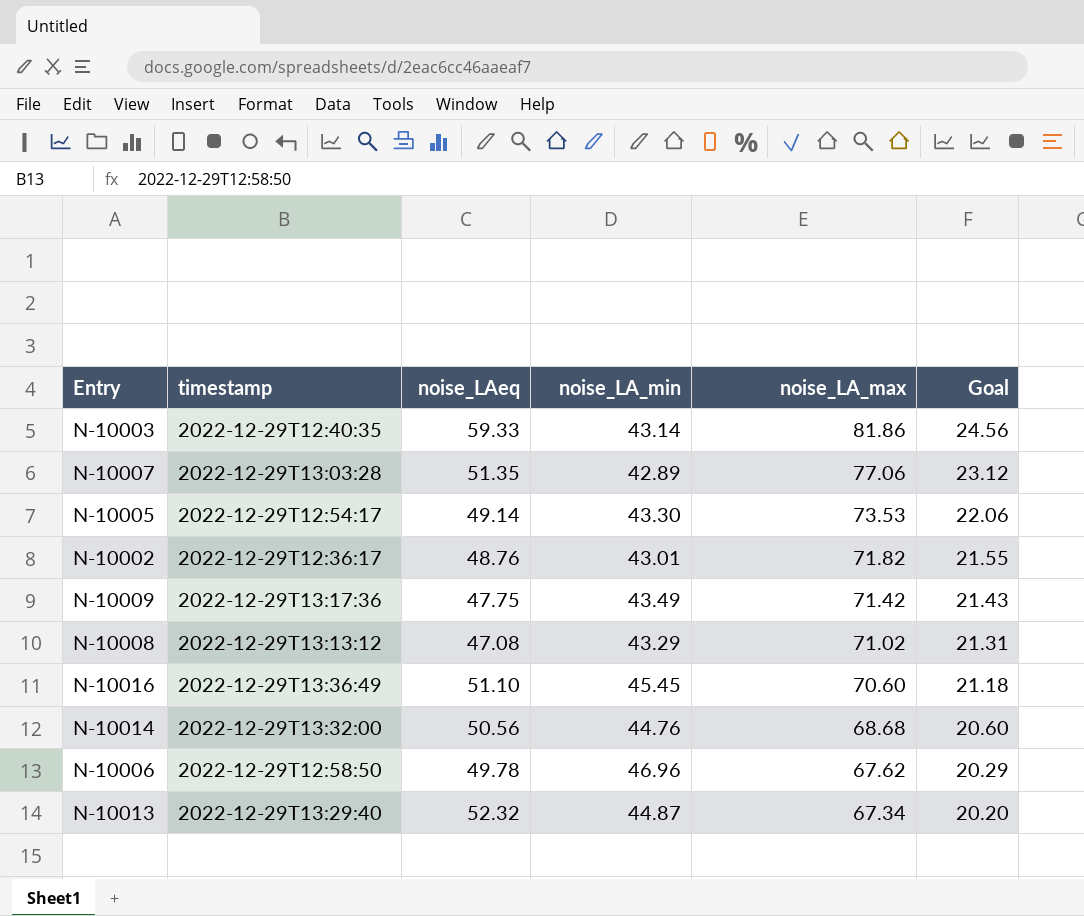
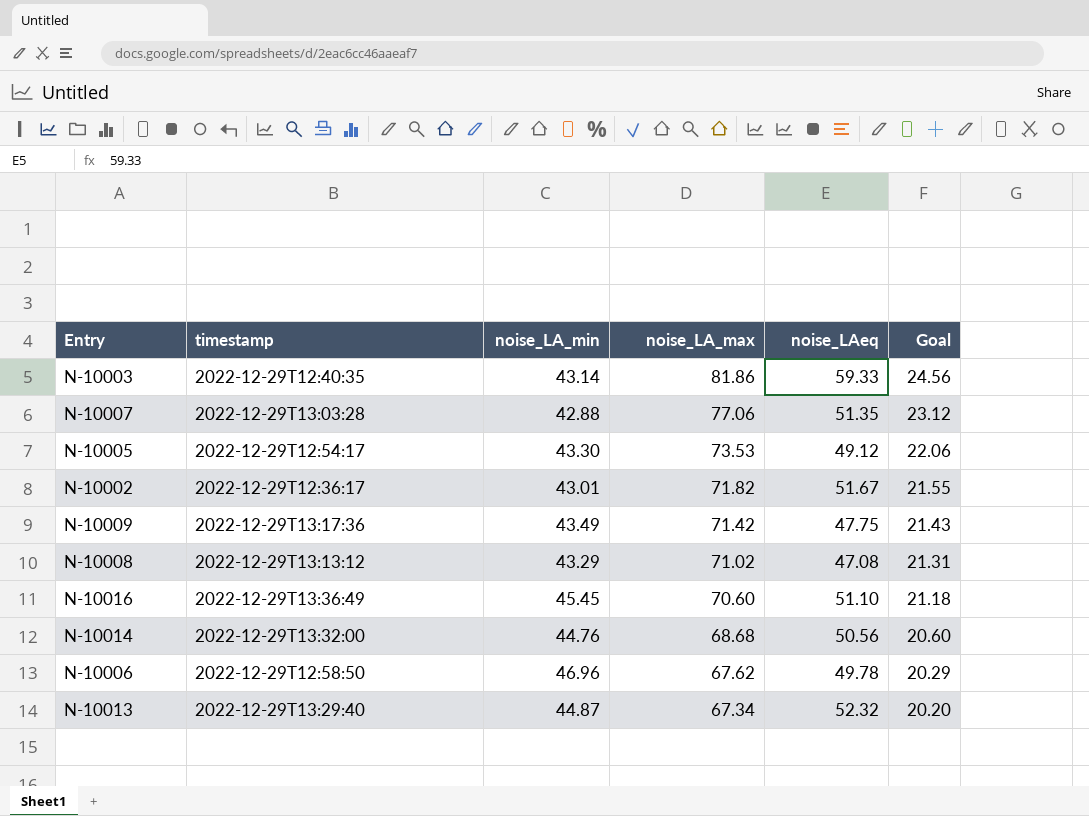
column noise_LAeq | position: 3 -> 5
N-10007 | noise_LA_min: 42.89 -> 42.88
N-10005 | noise_LAeq: 49.14 -> 49.12
N-10002 | noise_LAeq: 48.76 -> 51.67

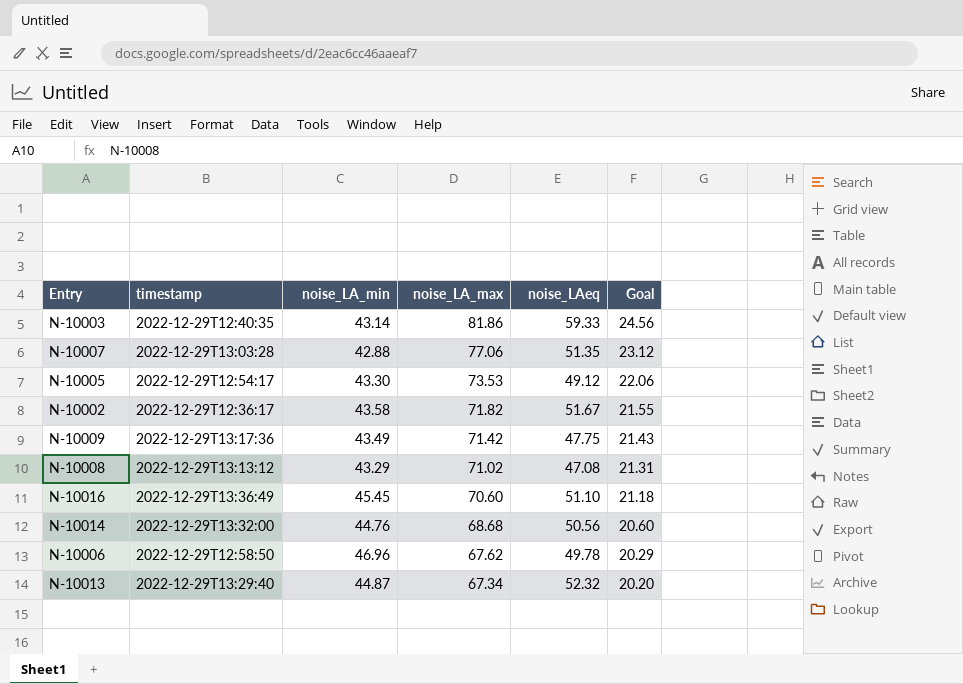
N-10002 | noise_LA_min: 43.01 -> 43.58

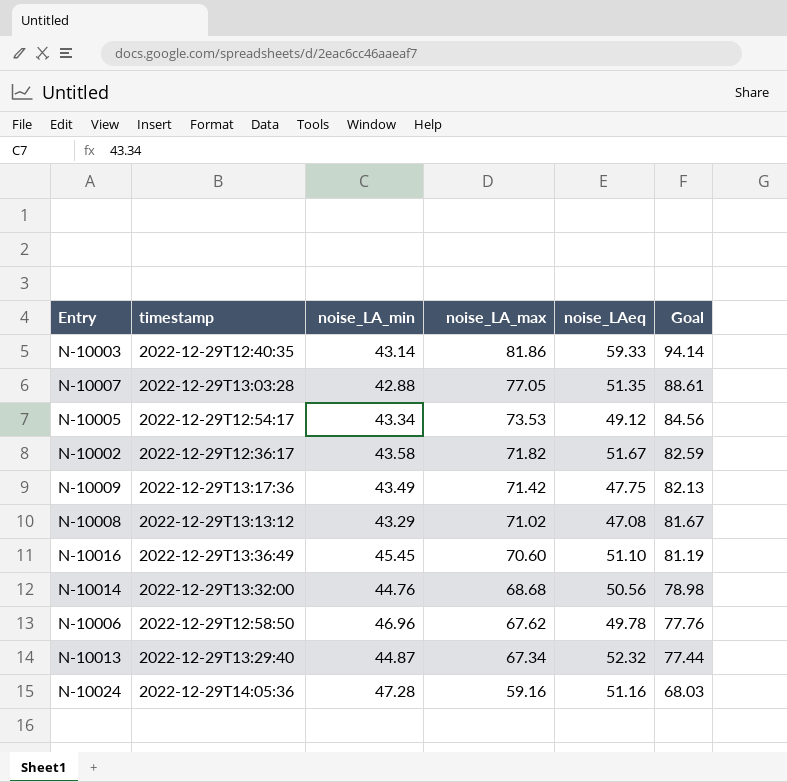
column Goal | formula: [noise_LA_max] * 0.3 -> [noise_LA_max] * 1.15
N-10007 | noise_LA_max: 77.06 -> 77.05
N-10005 | noise_LA_min: 43.30 -> 43.34
row N-10024: none -> 2022-12-29T14:05:36 | 47.28 | 59.16 | 51.16 | 68.03

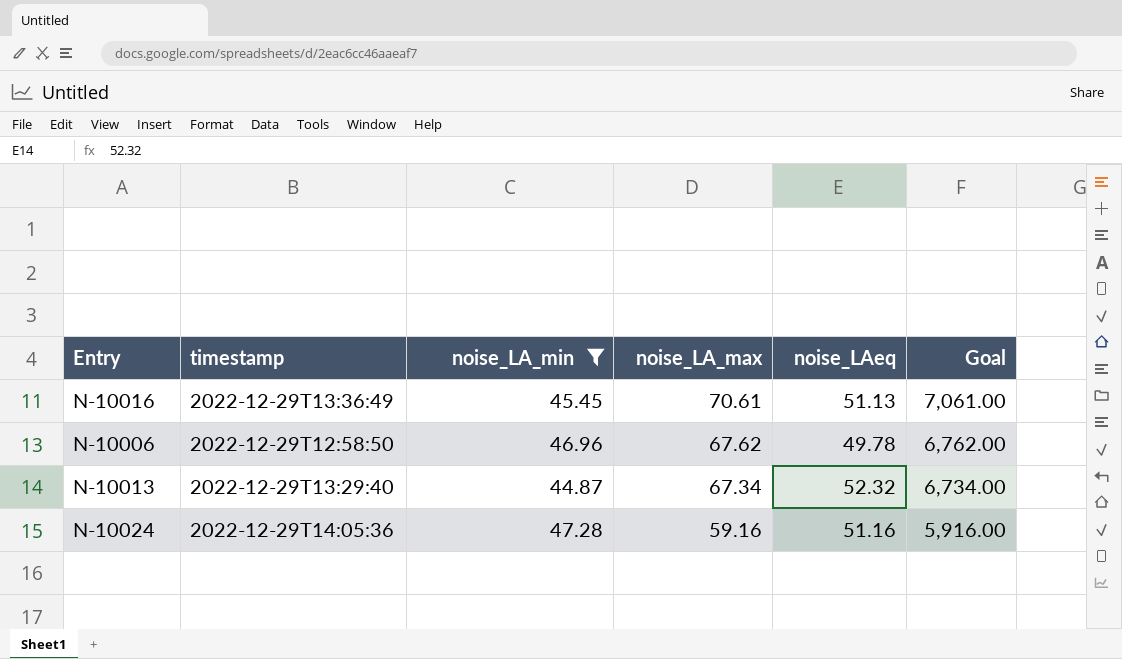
filter: none -> noise_LA_min >= 44.87
column Goal | formula: [noise_LA_max] * 1.15 -> [noise_LA_max] * 100
N-10016 | noise_LA_max: 70.60 -> 70.61
N-10016 | noise_LAeq: 51.10 -> 51.13

